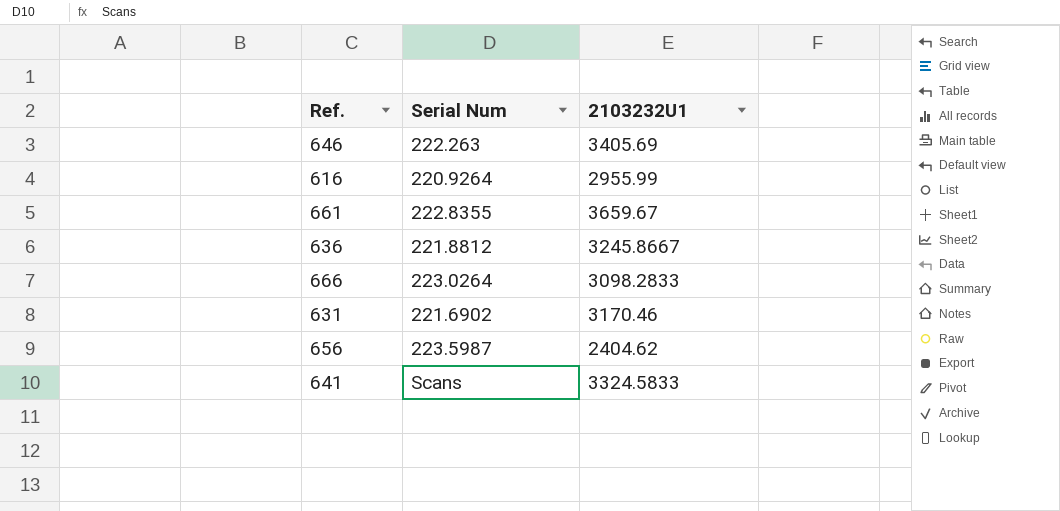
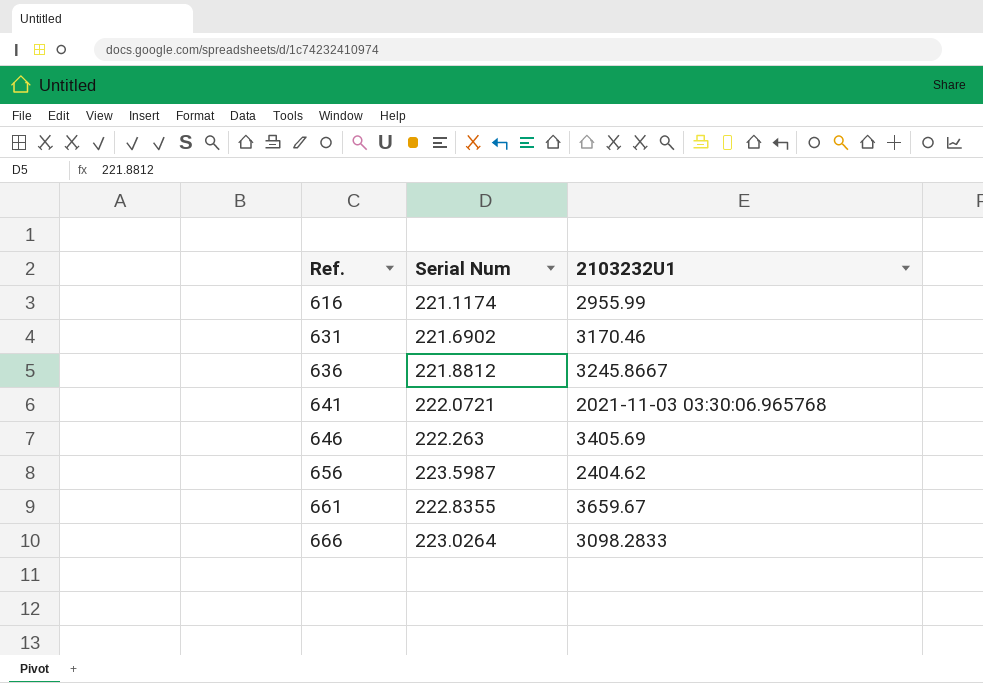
row order: none -> Ref. ascending
616 | Serial Num: 220.9264 -> 221.1174
641 | Serial Num: Scans -> 222.0721
641 | 2103232U1: 3324.5833 -> 2021-11-03 03:30:06.965768

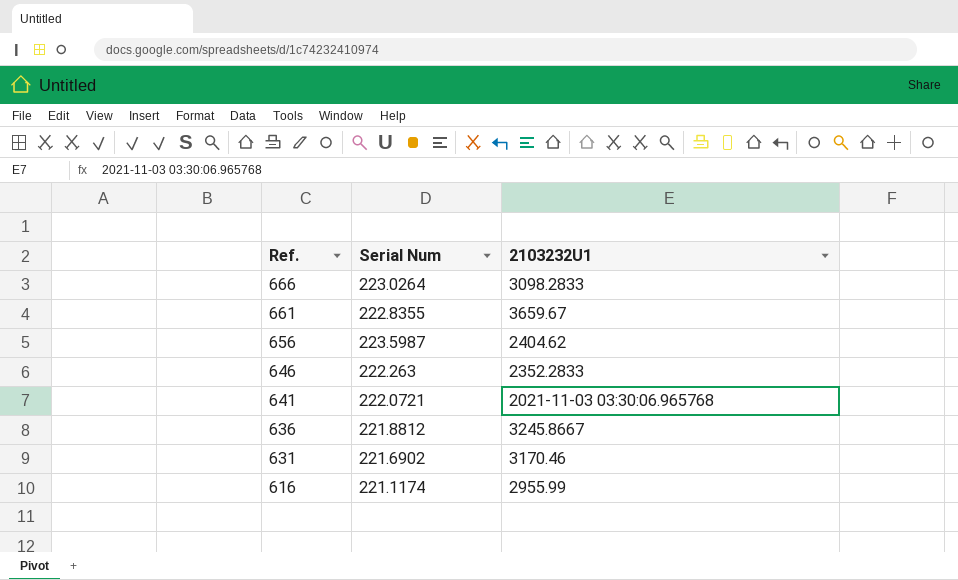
row order: Ref. ascending -> Ref. descending
646 | 2103232U1: 3405.69 -> 2352.2833

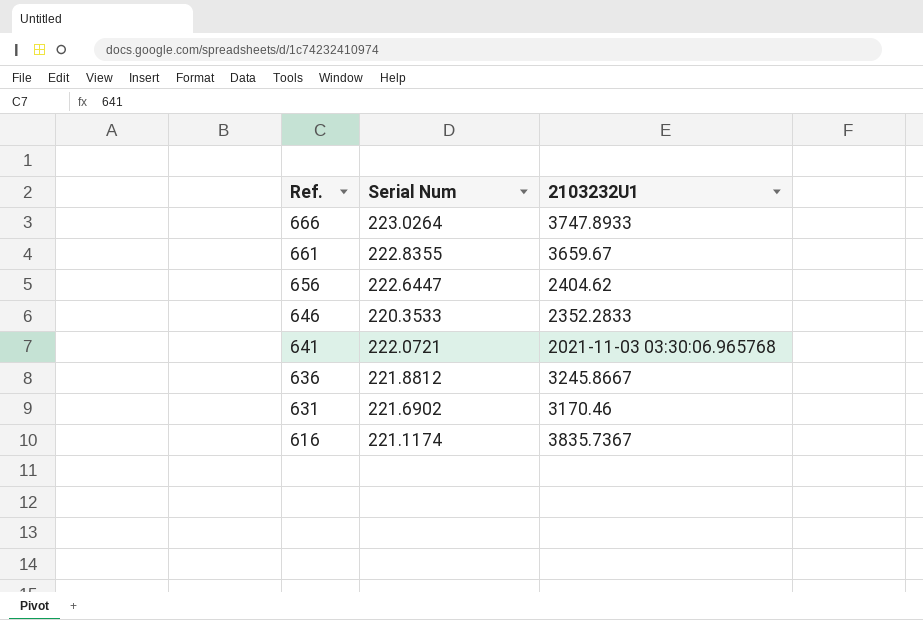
666 | 2103232U1: 3098.2833 -> 3747.8933
656 | Serial Num: 223.5987 -> 222.6447
646 | Serial Num: 222.263 -> 220.3533
616 | 2103232U1: 2955.99 -> 3835.7367

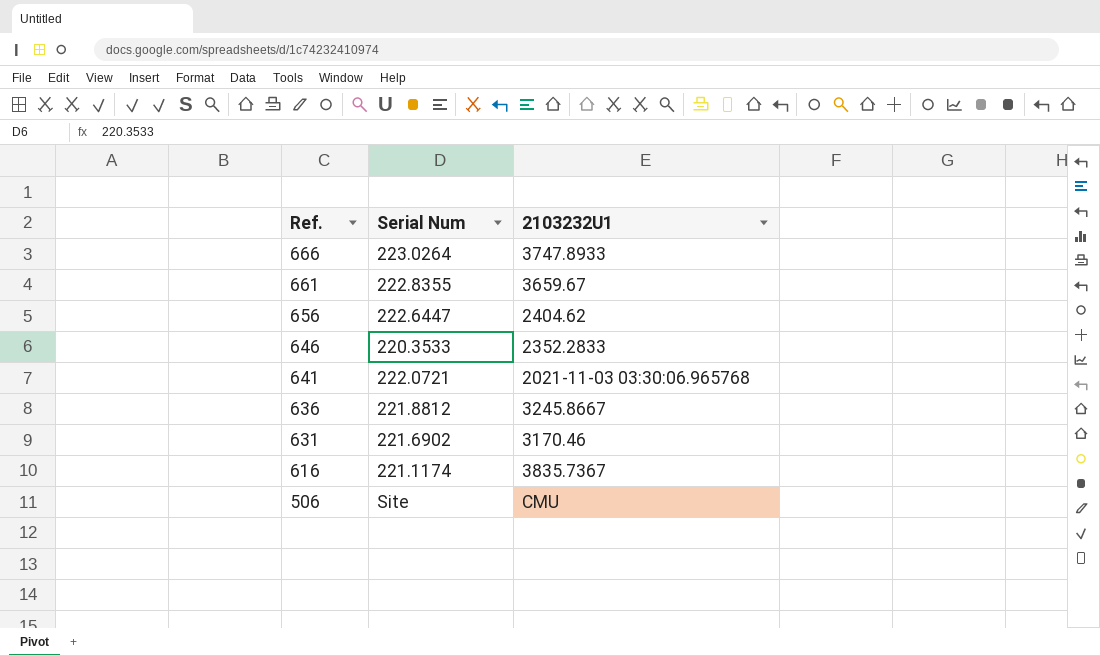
row 506: none -> Site | CMU

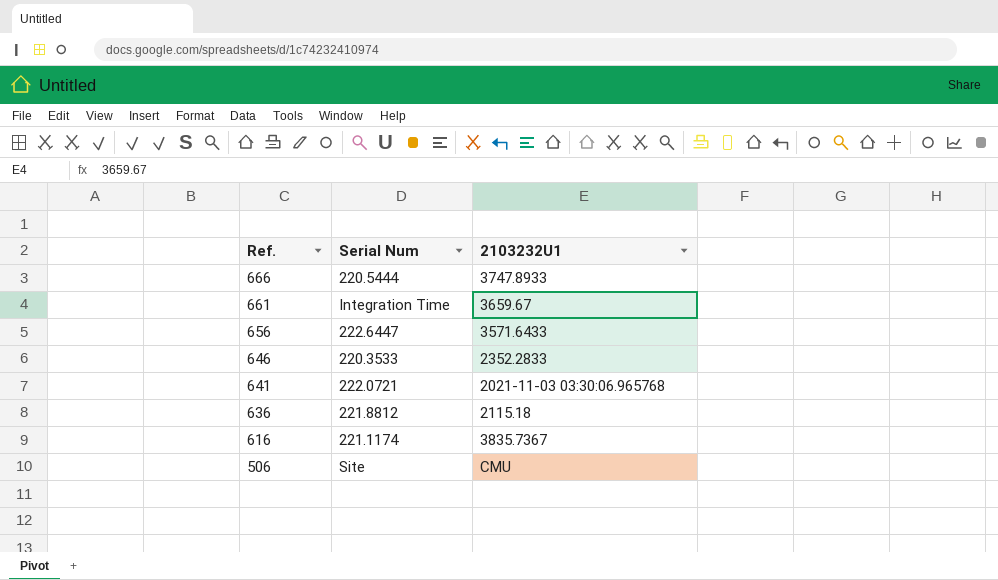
row 631: 221.6902 | 3170.46 -> none
666 | Serial Num: 223.0264 -> 220.5444
661 | Serial Num: 222.8355 -> Integration Time
656 | 2103232U1: 2404.62 -> 3571.6433
636 | 2103232U1: 3245.8667 -> 2115.18

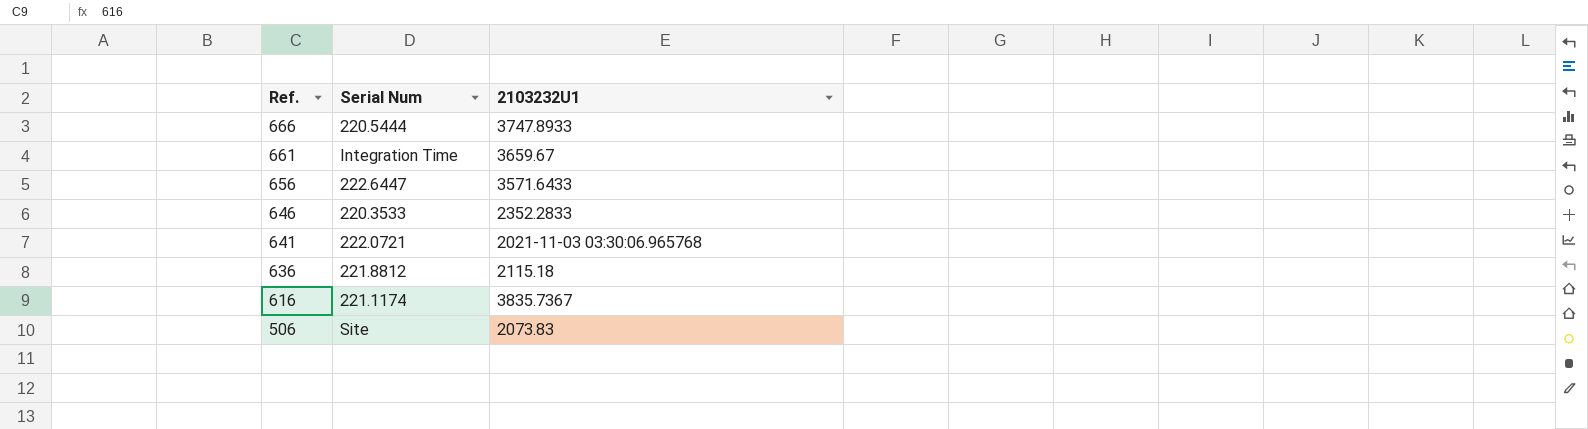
506 | 2103232U1: CMU -> 2073.83

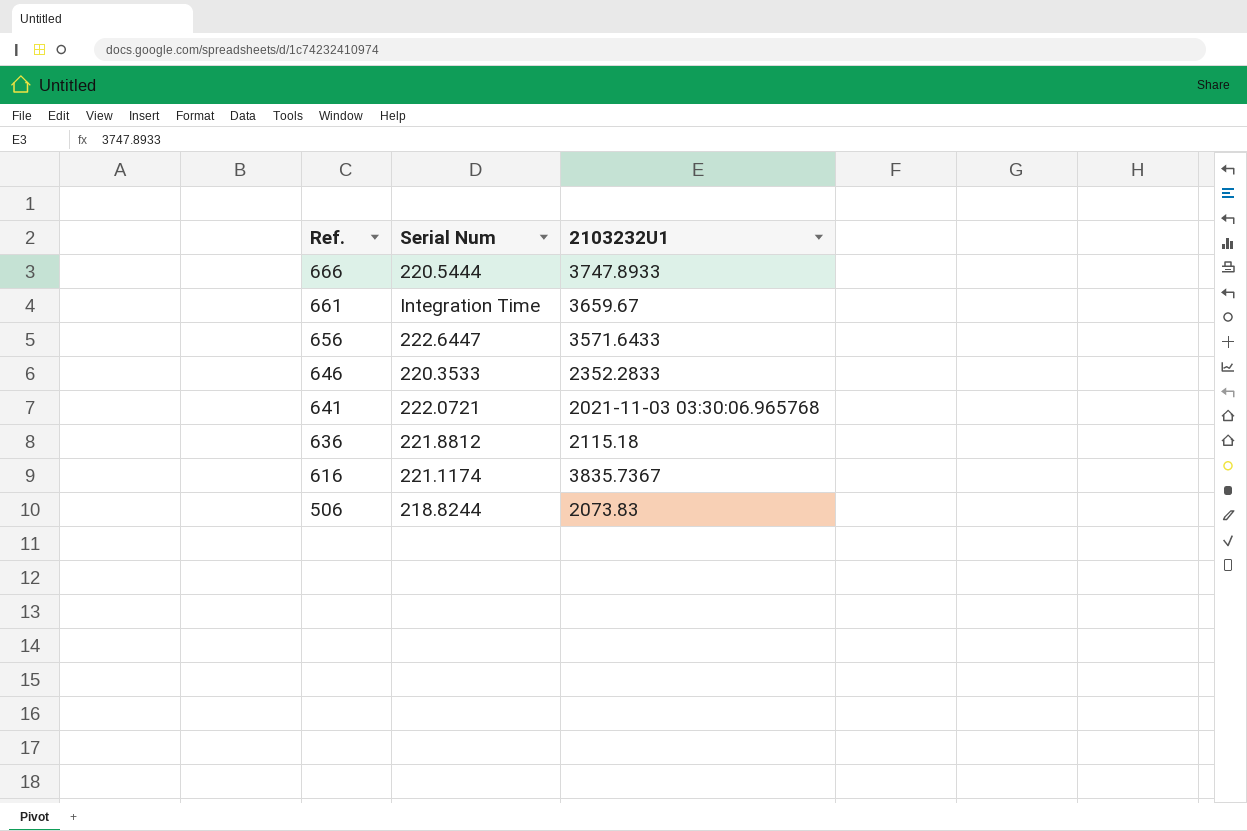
506 | Serial Num: Site -> 218.8244

